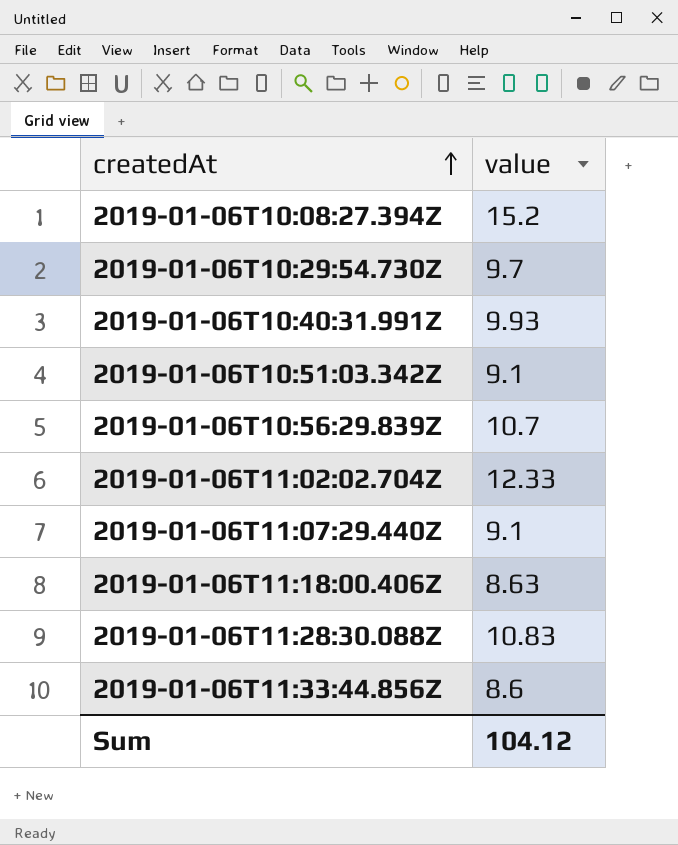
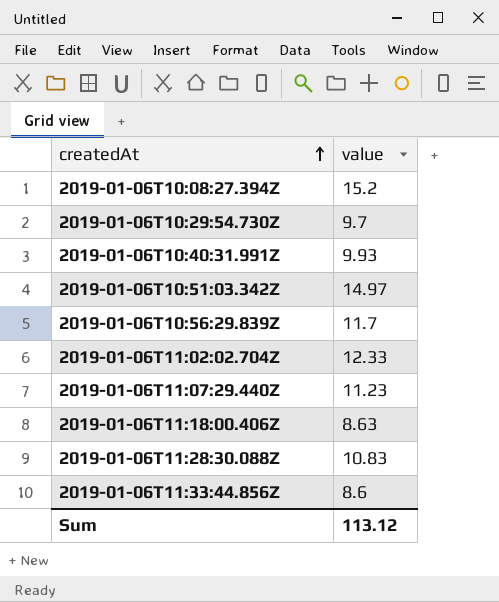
2019-01-06T10:51:03.342Z | value: 9.1 -> 14.97
2019-01-06T10:56:29.839Z | value: 10.7 -> 11.7
2019-01-06T11:07:29.440Z | value: 9.1 -> 11.23
Sum | value: 104.12 -> 113.12

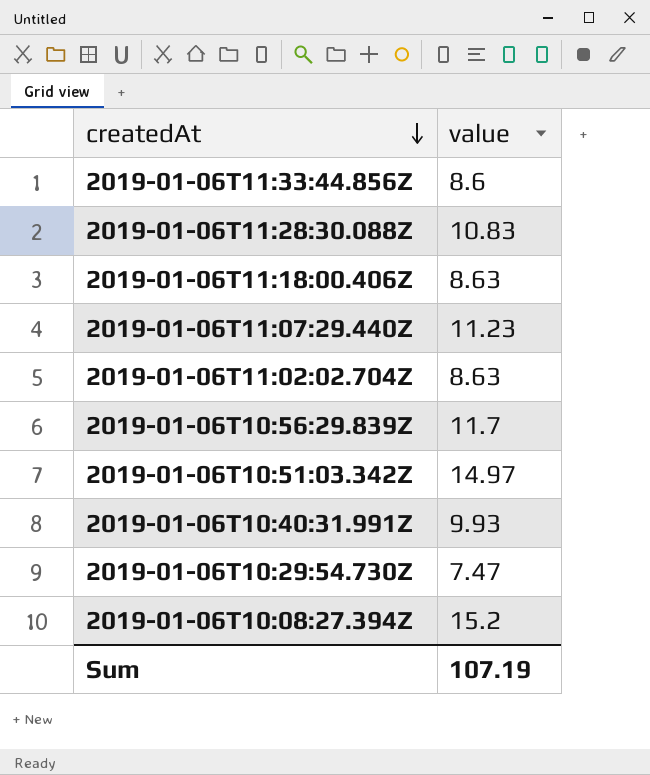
row order: createdAt ascending -> createdAt descending
2019-01-06T11:02:02.704Z | value: 12.33 -> 8.63
2019-01-06T10:29:54.730Z | value: 9.7 -> 7.47
Sum | value: 113.12 -> 107.19

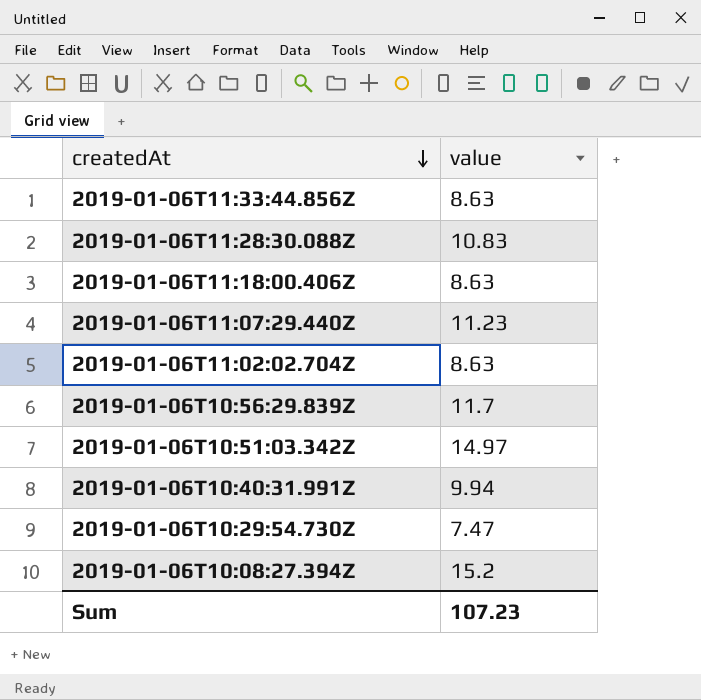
2019-01-06T11:33:44.856Z | value: 8.6 -> 8.63
2019-01-06T10:40:31.991Z | value: 9.93 -> 9.94
Sum | value: 107.19 -> 107.23

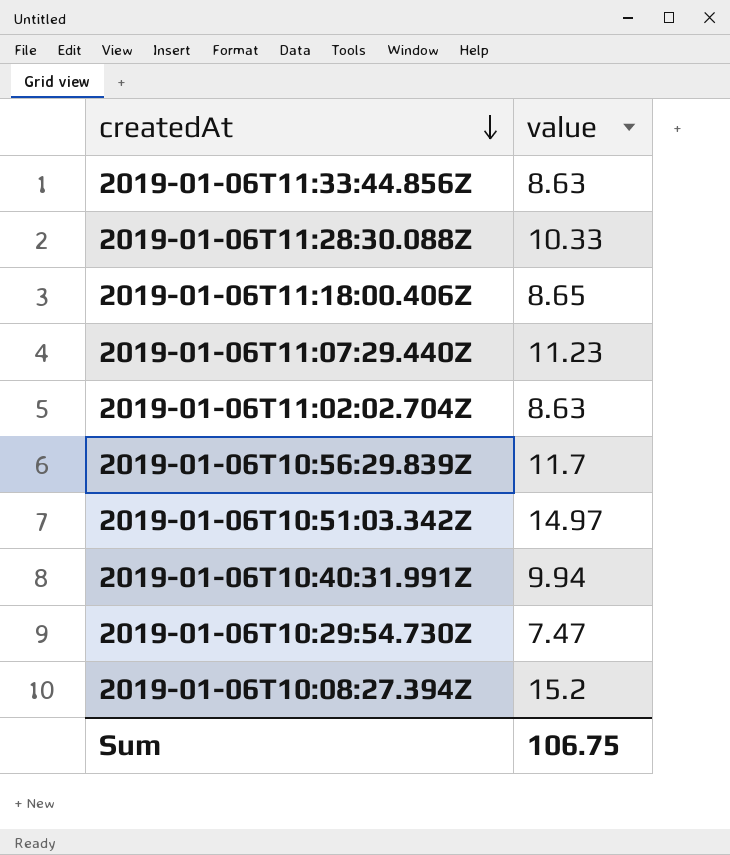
2019-01-06T11:28:30.088Z | value: 10.83 -> 10.33
2019-01-06T11:18:00.406Z | value: 8.63 -> 8.65
Sum | value: 107.23 -> 106.75

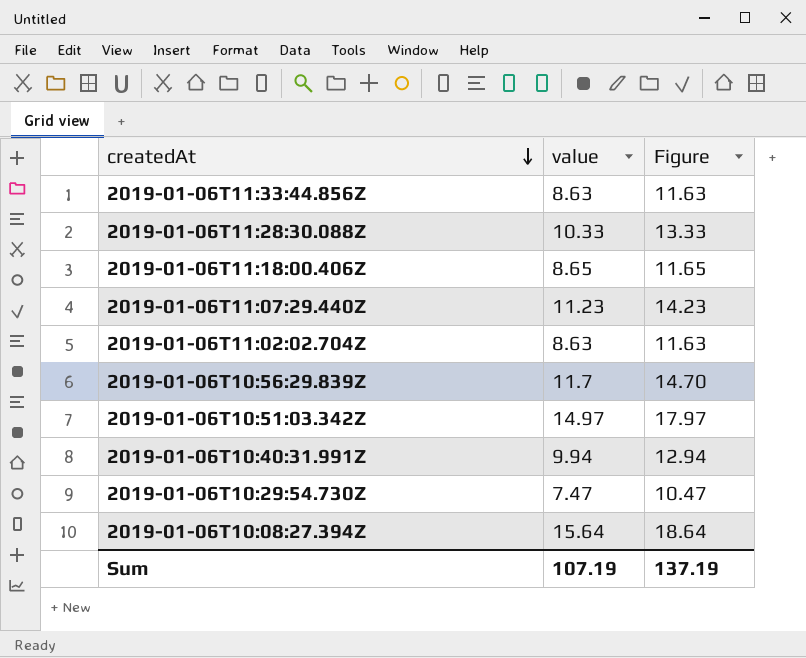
column Figure | formula: none -> [value] + 3
2019-01-06T10:08:27.394Z | value: 15.2 -> 15.64
Sum | value: 106.75 -> 107.19

